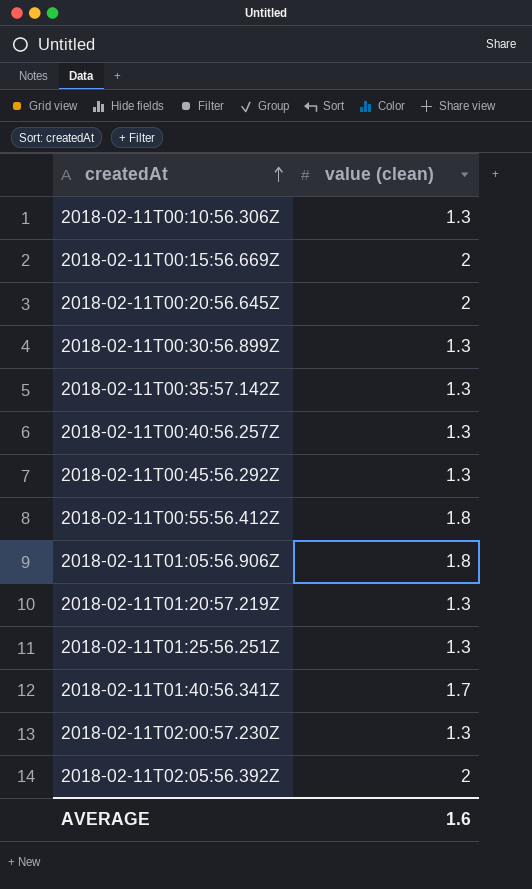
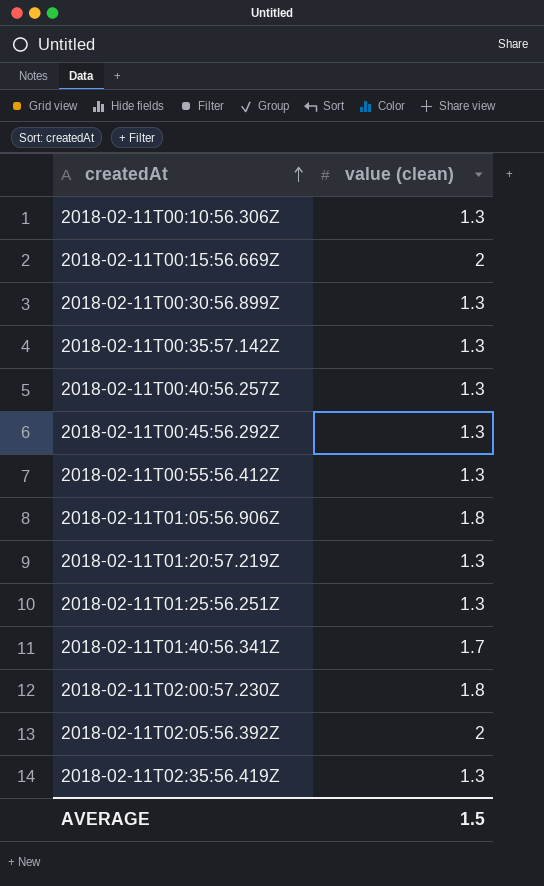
row 2018-02-11T00:20:56.645Z: 2 -> none
2018-02-11T00:55:56.412Z | value (clean): 1.8 -> 1.3
2018-02-11T02:00:57.230Z | value (clean): 1.3 -> 1.8
row 2018-02-11T02:35:56.419Z: none -> 1.3
AVERAGE | value (clean): 1.6 -> 1.5

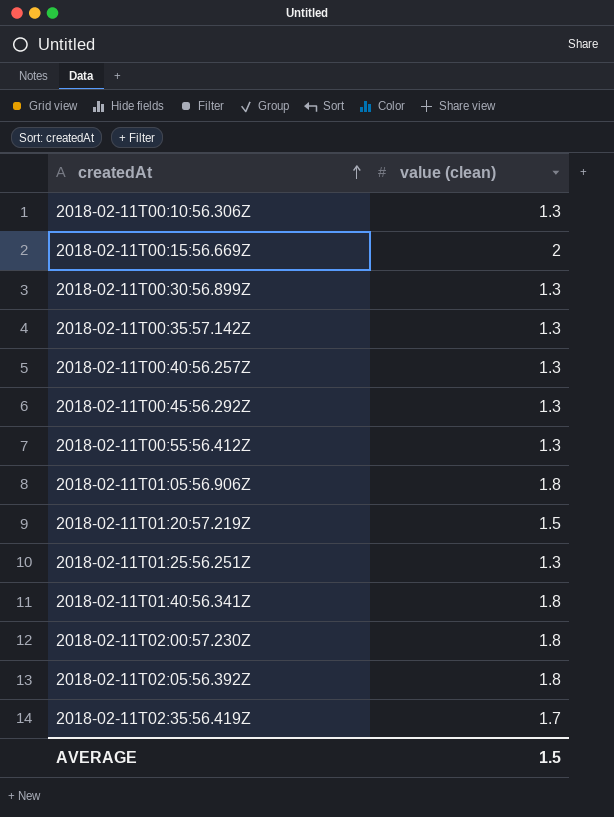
2018-02-11T01:20:57.219Z | value (clean): 1.3 -> 1.5
2018-02-11T01:40:56.341Z | value (clean): 1.7 -> 1.8
2018-02-11T02:05:56.392Z | value (clean): 2 -> 1.8
2018-02-11T02:35:56.419Z | value (clean): 1.3 -> 1.7

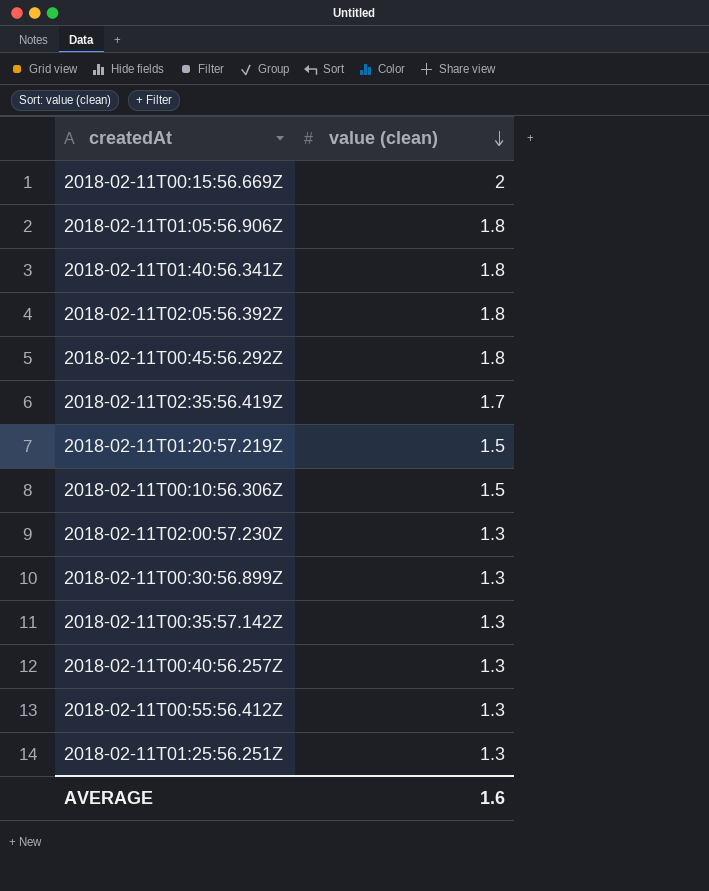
row order: createdAt ascending -> value (clean) descending
2018-02-11T00:45:56.292Z | value (clean): 1.3 -> 1.8
2018-02-11T00:10:56.306Z | value (clean): 1.3 -> 1.5
2018-02-11T02:00:57.230Z | value (clean): 1.8 -> 1.3
AVERAGE | value (clean): 1.5 -> 1.6

